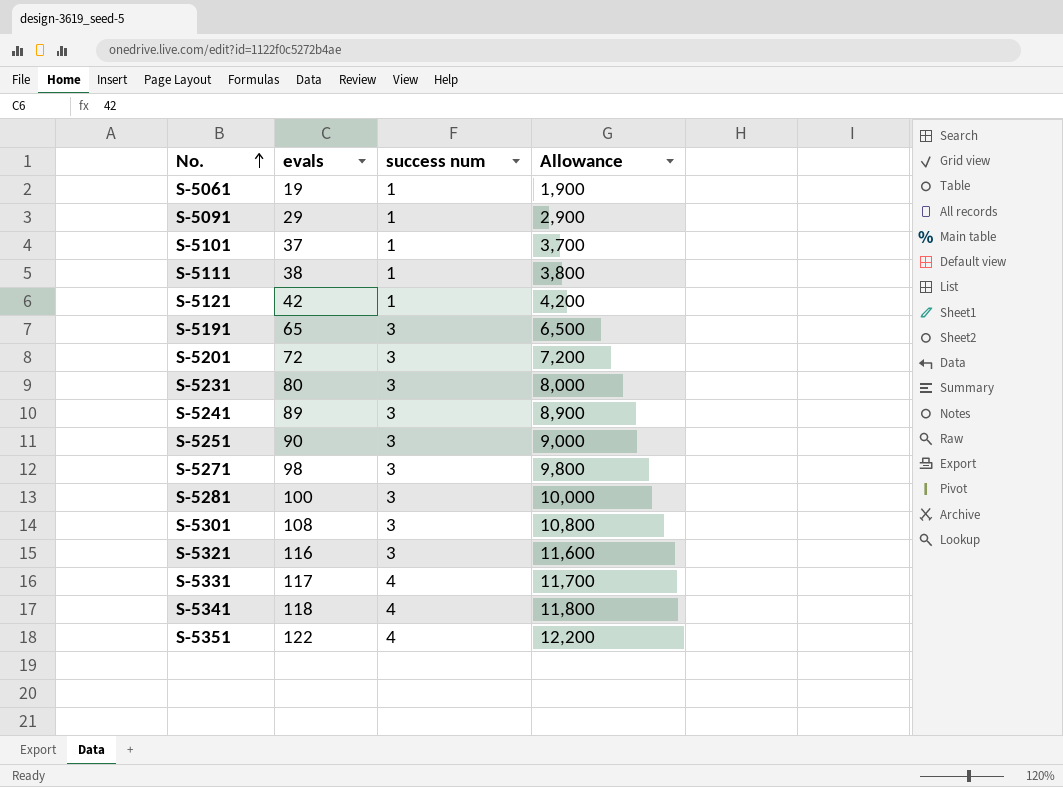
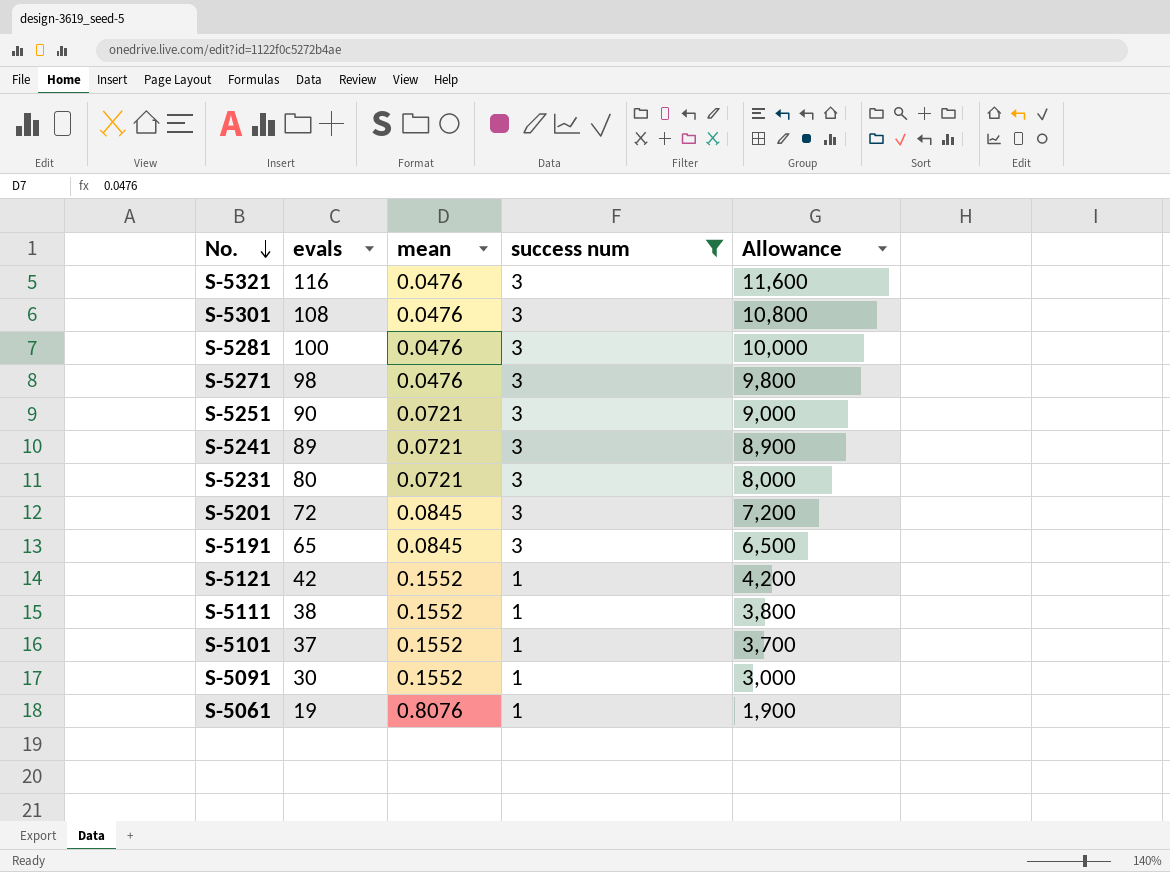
filter: none -> success num != 4
row order: No. ascending -> No. descending
column mean | position: none -> 3
S-5091 | evals: 29 -> 30
S-5091 | Allowance: 2,900 -> 3,000

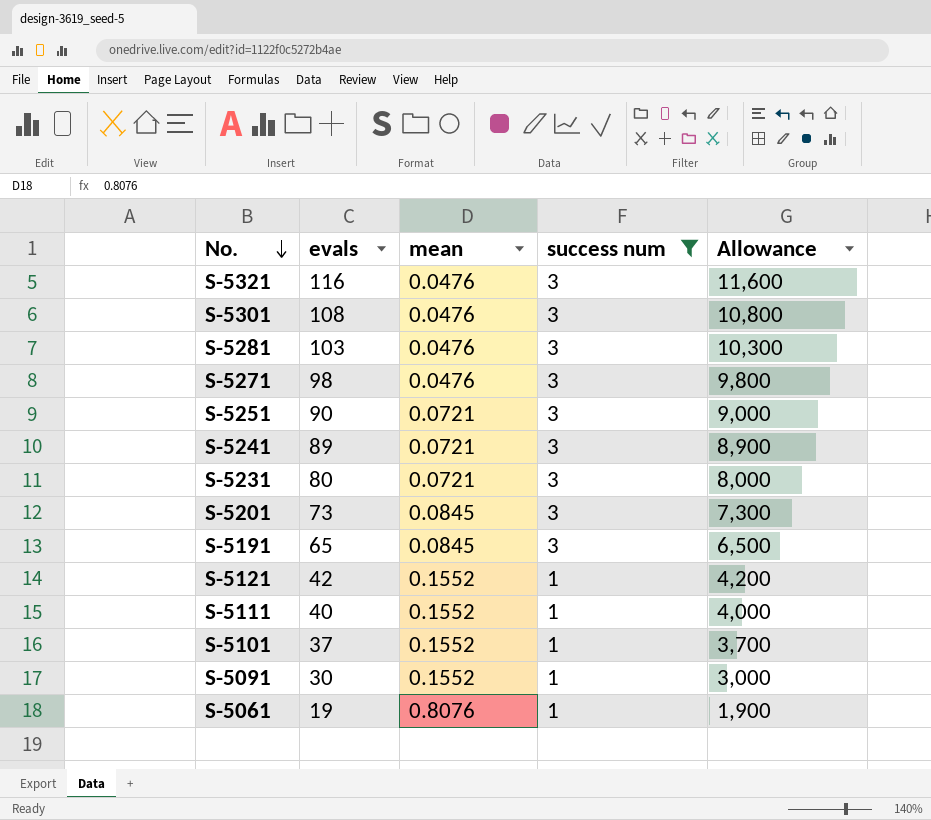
S-5281 | evals: 100 -> 103
S-5281 | Allowance: 10,000 -> 10,300
S-5201 | evals: 72 -> 73
S-5201 | Allowance: 7,200 -> 7,300
S-5111 | evals: 38 -> 40
S-5111 | Allowance: 3,800 -> 4,000

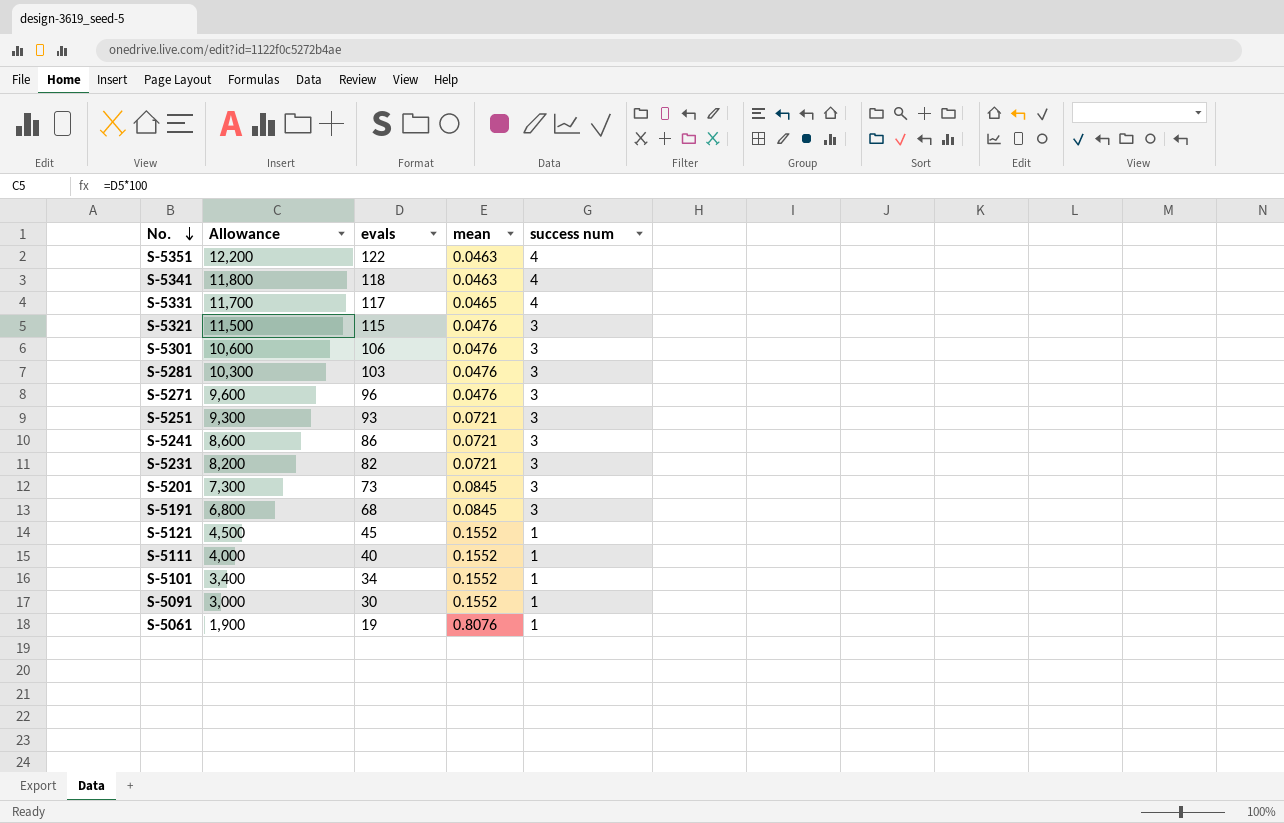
filter: success num != 4 -> none
column Allowance | position: 5 -> 2
S-5321 | Allowance: 11,600 -> 11,500
S-5321 | evals: 116 -> 115
S-5301 | Allowance: 10,800 -> 10,600
S-5301 | evals: 108 -> 106
S-5271 | Allowance: 9,800 -> 9,600
S-5271 | evals: 98 -> 96
S-5251 | Allowance: 9,000 -> 9,300
S-5251 | evals: 90 -> 93
S-5241 | Allowance: 8,900 -> 8,600
S-5241 | evals: 89 -> 86
S-5231 | Allowance: 8,000 -> 8,200
S-5231 | evals: 80 -> 82
S-5191 | Allowance: 6,500 -> 6,800
S-5191 | evals: 65 -> 68
S-5121 | Allowance: 4,200 -> 4,500
S-5121 | evals: 42 -> 45
S-5101 | Allowance: 3,700 -> 3,400
S-5101 | evals: 37 -> 34

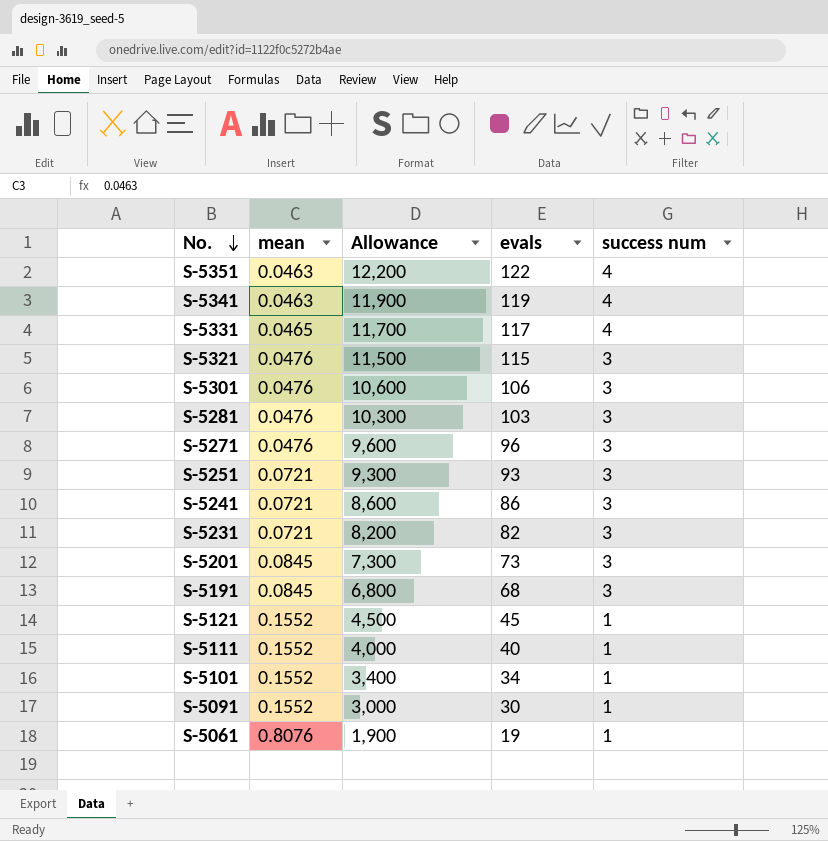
column mean | position: 4 -> 2
S-5341 | Allowance: 11,800 -> 11,900
S-5341 | evals: 118 -> 119

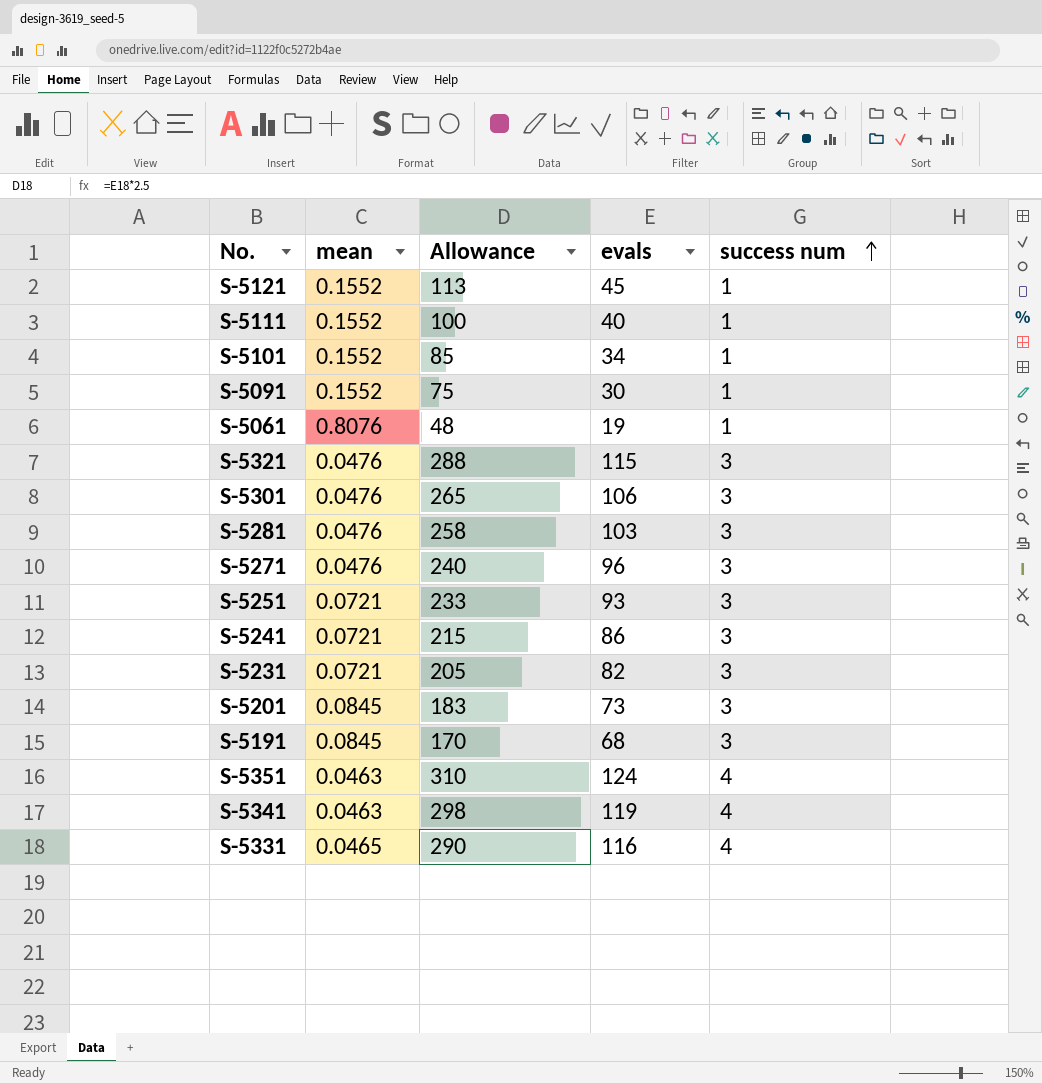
row order: No. descending -> success num ascending
column Allowance | formula: [evals] * 100 -> [evals] * 2.5
S-5351 | evals: 122 -> 124
S-5331 | evals: 117 -> 116

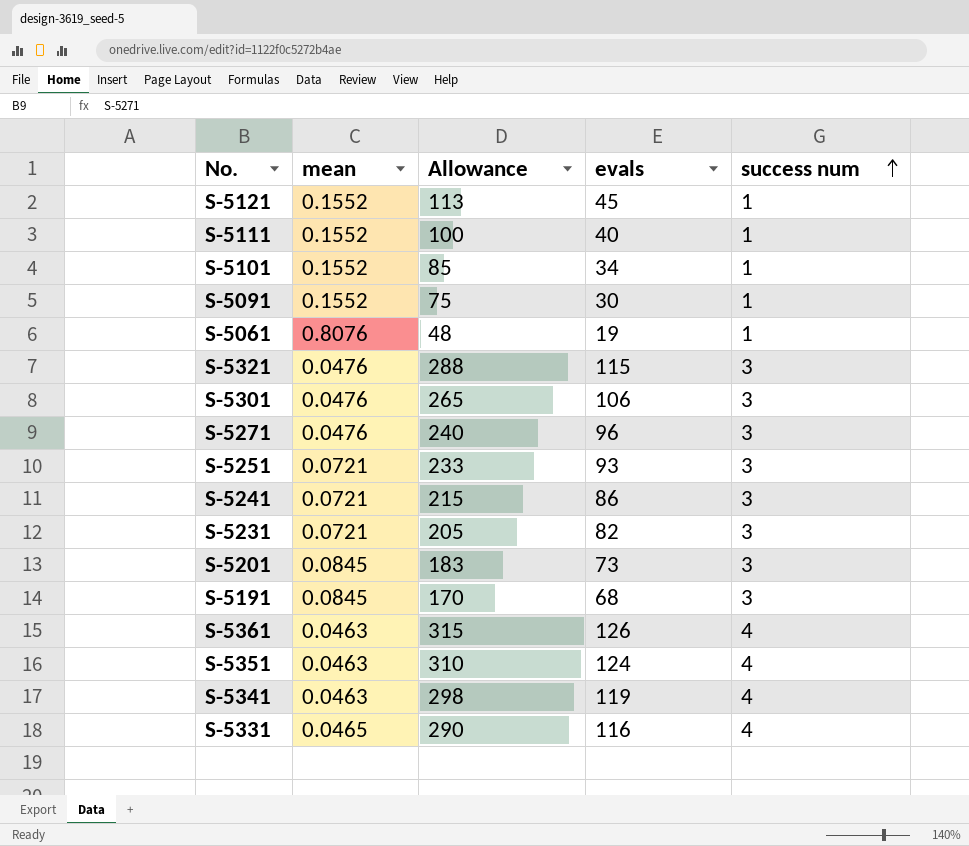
row S-5281: 0.0476 | 258 | 103 | 3 -> none
row S-5361: none -> 0.0463 | 315 | 126 | 4

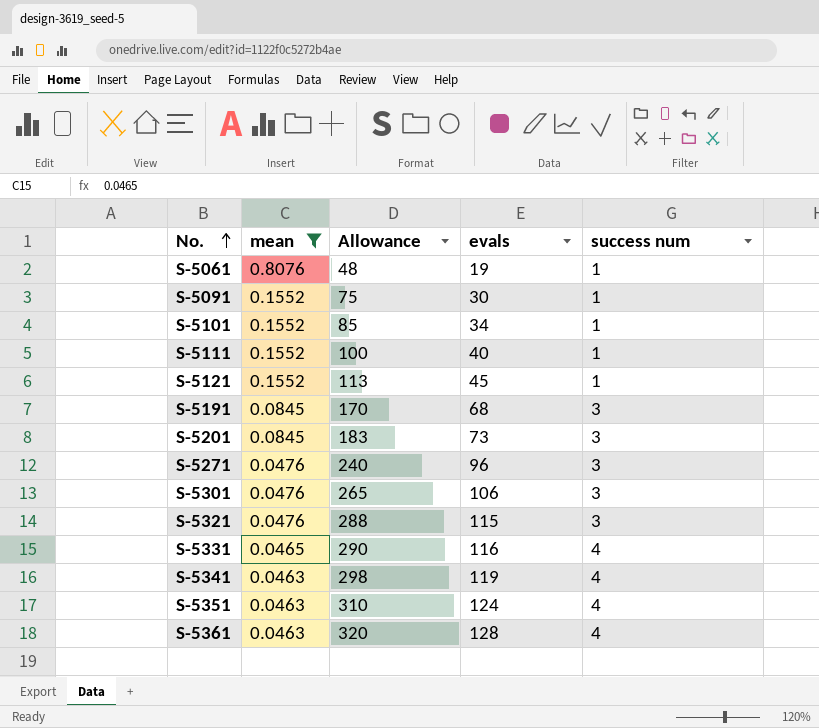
filter: none -> mean != 0.0721
row order: success num ascending -> No. ascending
S-5361 | Allowance: 315 -> 320
S-5361 | evals: 126 -> 128

